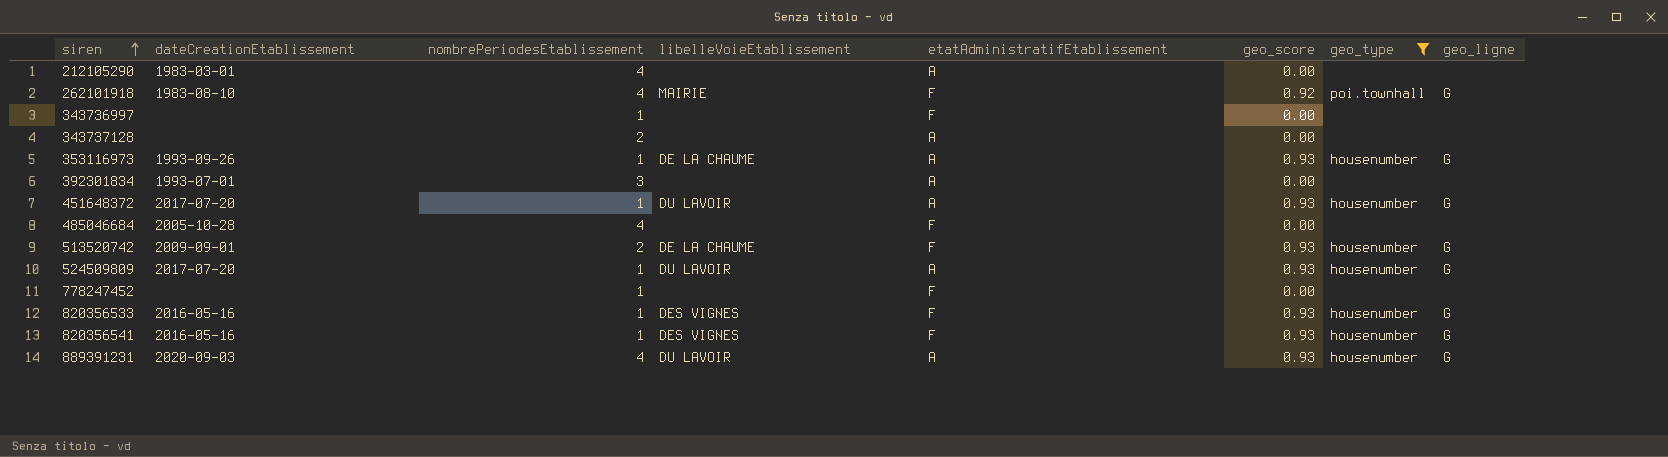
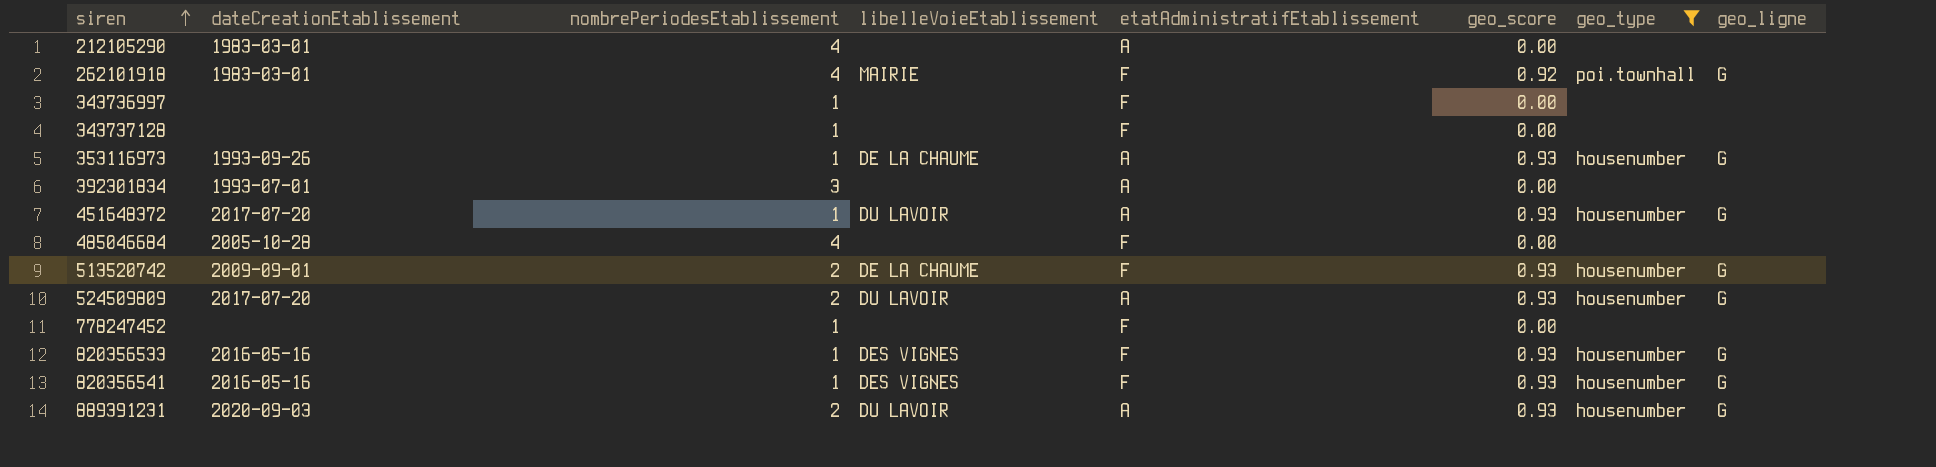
262101918 | dateCreationEtablissement: 1983-08-10 -> 1983-03-01
343737128 | nombrePeriodesEtablissement: 2 -> 1
343737128 | etatAdministratifEtablissement: A -> F
524509809 | nombrePeriodesEtablissement: 1 -> 2
889391231 | nombrePeriodesEtablissement: 4 -> 2

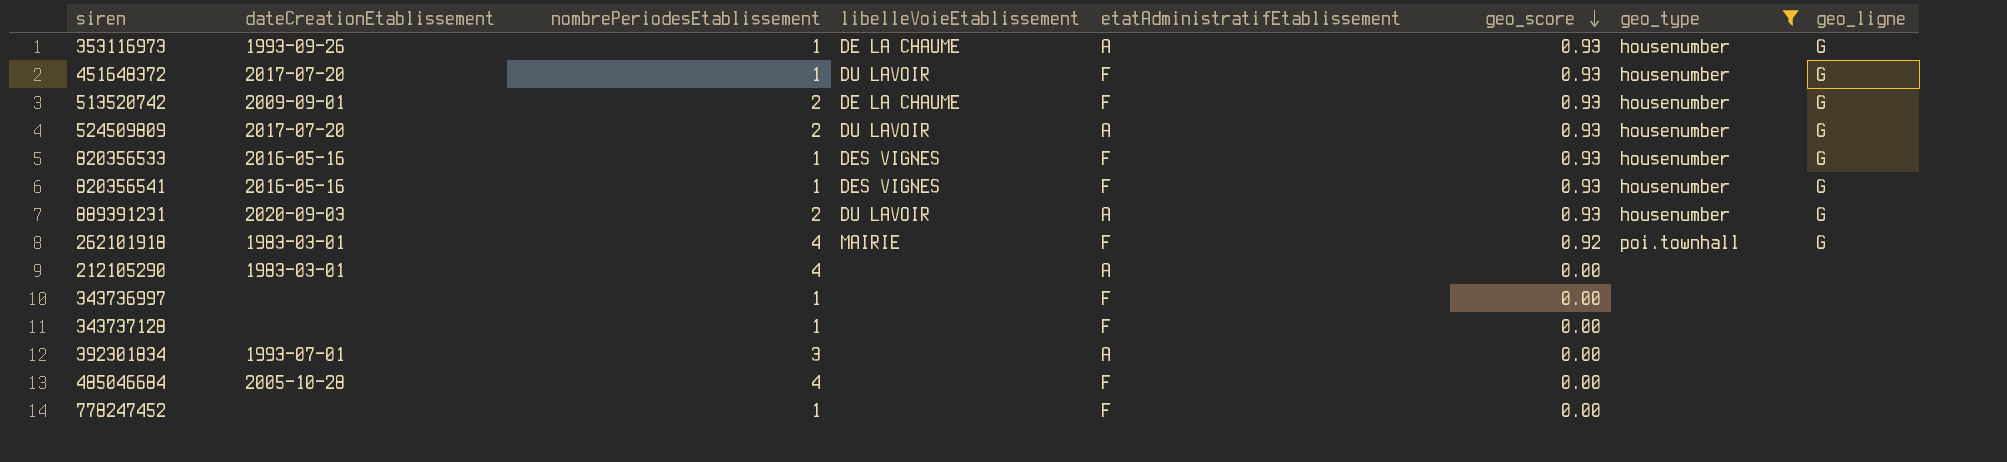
row order: siren ascending -> geo_score descending
451648372 | etatAdministratifEtablissement: A -> F

